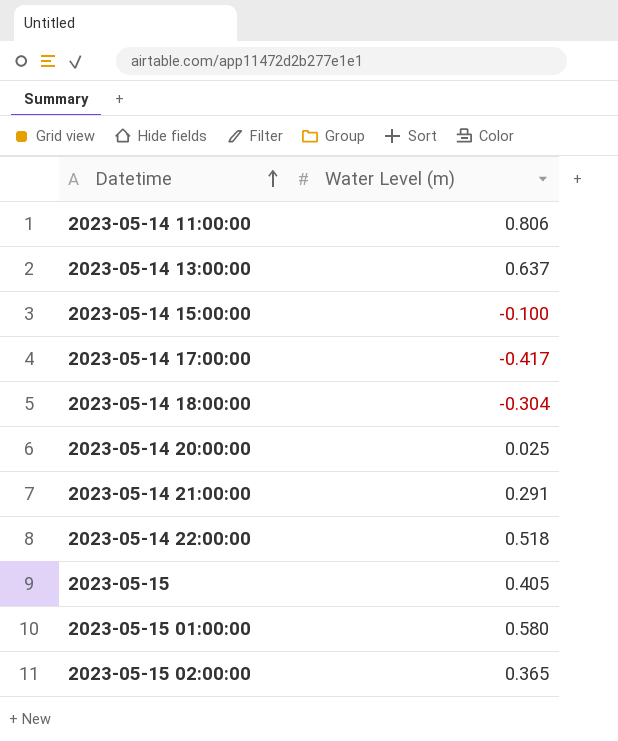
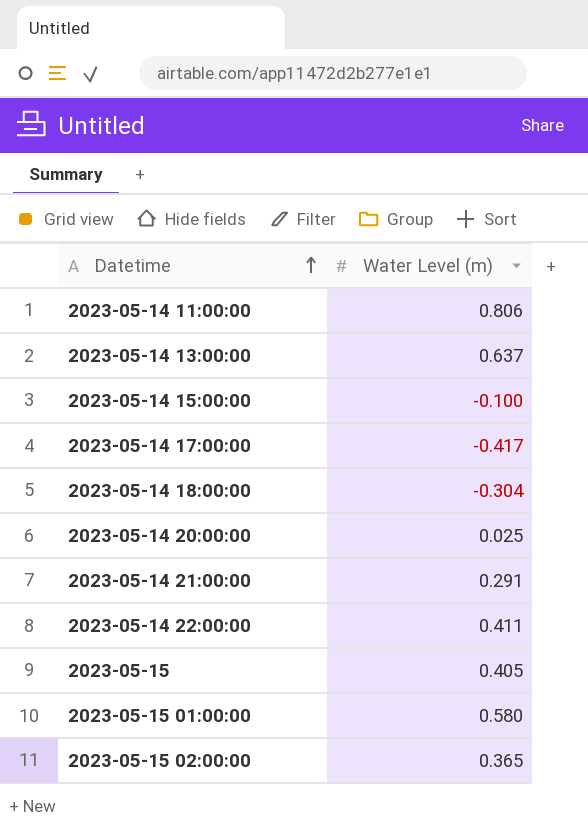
2023-05-14 22:00:00 | Water Level (m): 0.518 -> 0.411

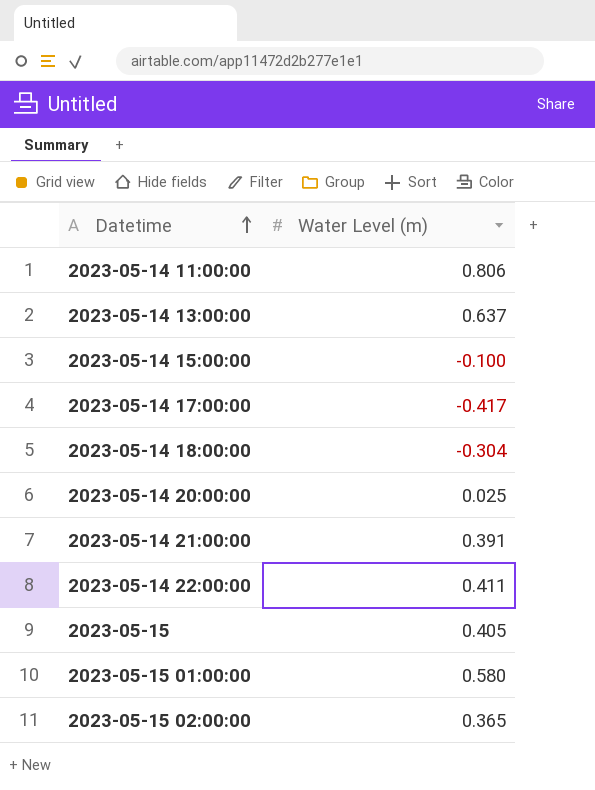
2023-05-14 21:00:00 | Water Level (m): 0.291 -> 0.391

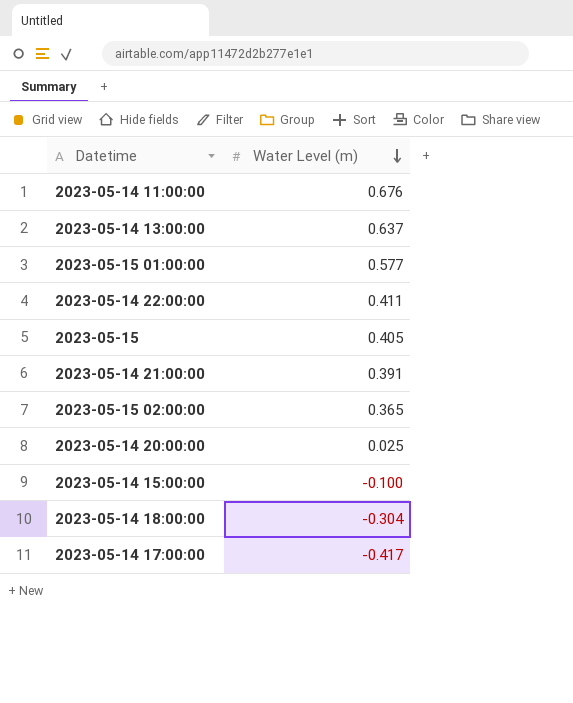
row order: Datetime ascending -> Water Level (m) descending
2023-05-14 11:00:00 | Water Level (m): 0.806 -> 0.676
2023-05-15 01:00:00 | Water Level (m): 0.580 -> 0.577

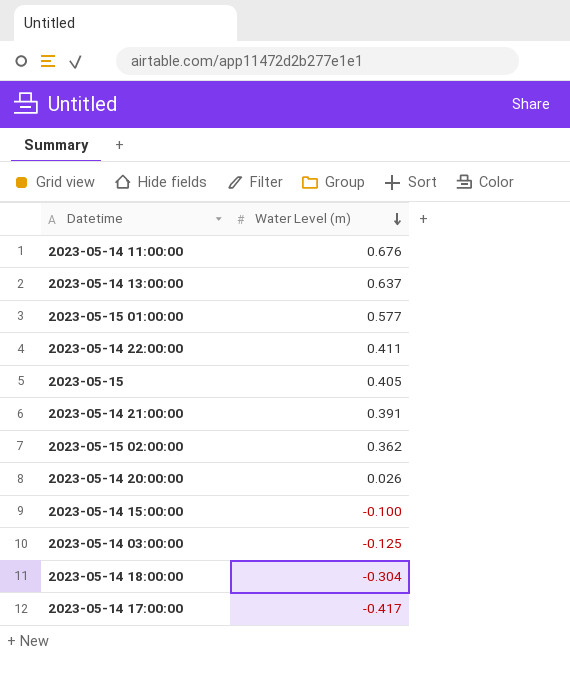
2023-05-15 02:00:00 | Water Level (m): 0.365 -> 0.362
2023-05-14 20:00:00 | Water Level (m): 0.025 -> 0.026
row 2023-05-14 03:00:00: none -> -0.125

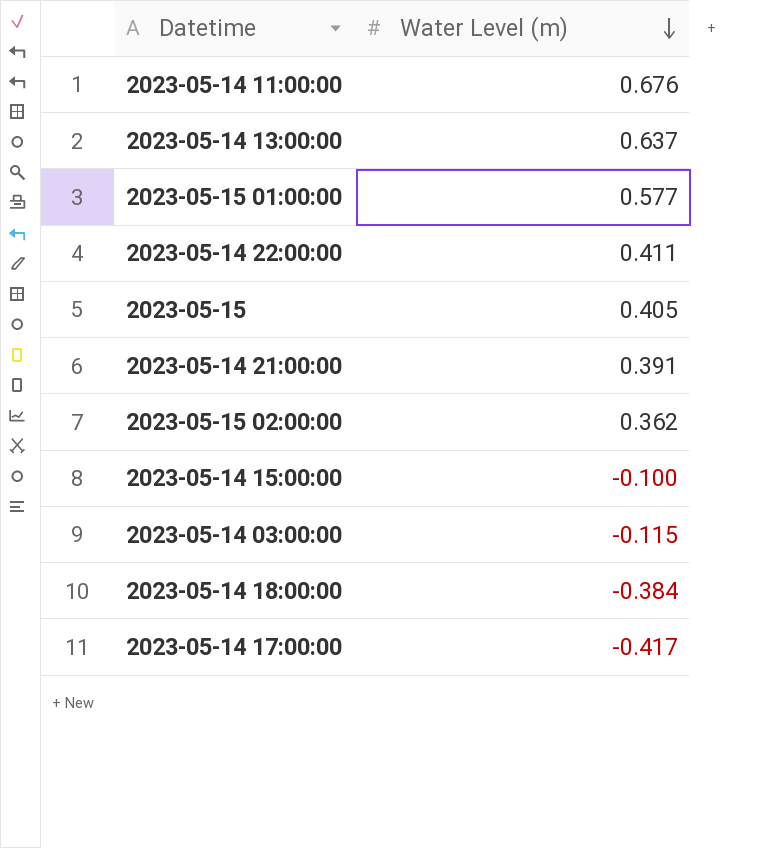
row 2023-05-14 20:00:00: 0.026 -> none
2023-05-14 03:00:00 | Water Level (m): -0.125 -> -0.115
2023-05-14 18:00:00 | Water Level (m): -0.304 -> -0.384

